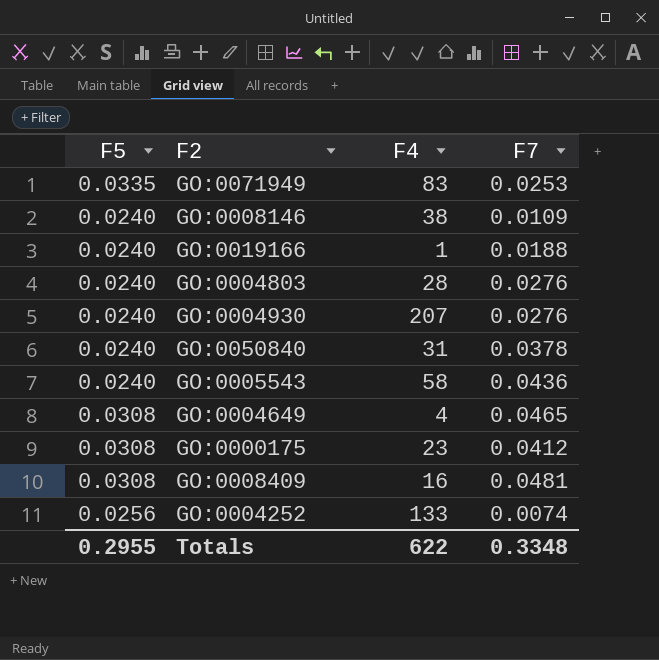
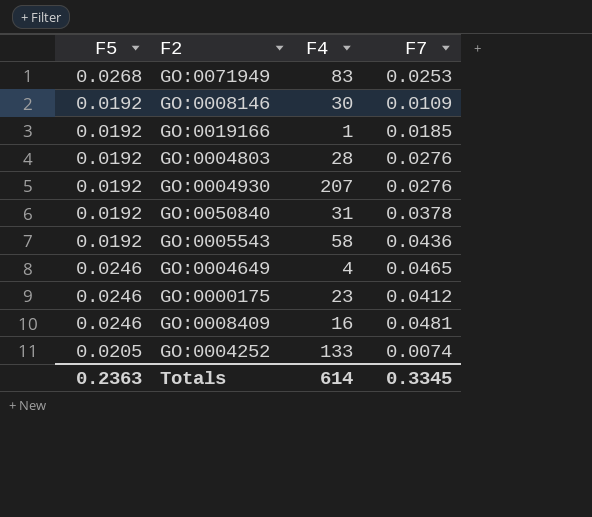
GO:0071949 | F5: 0.0335 -> 0.0268
GO:0008146 | F5: 0.0240 -> 0.0192
GO:0008146 | F4: 38 -> 30
GO:0019166 | F5: 0.0240 -> 0.0192
GO:0019166 | F7: 0.0188 -> 0.0185
GO:0004803 | F5: 0.0240 -> 0.0192
GO:0004930 | F5: 0.0240 -> 0.0192
GO:0050840 | F5: 0.0240 -> 0.0192
GO:0005543 | F5: 0.0240 -> 0.0192
GO:0004649 | F5: 0.0308 -> 0.0246
GO:0000175 | F5: 0.0308 -> 0.0246
GO:0008409 | F5: 0.0308 -> 0.0246
GO:0004252 | F5: 0.0256 -> 0.0205
Totals | F5: 0.2955 -> 0.2363
Totals | F4: 622 -> 614
Totals | F7: 0.3348 -> 0.3345

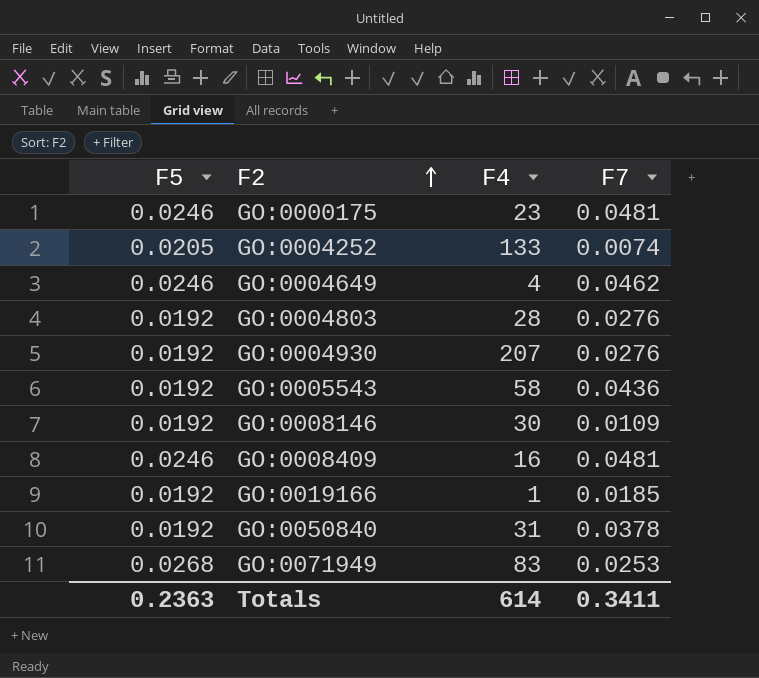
row order: none -> F2 ascending
GO:0000175 | F7: 0.0412 -> 0.0481
GO:0004649 | F7: 0.0465 -> 0.0462
Totals | F7: 0.3345 -> 0.3411

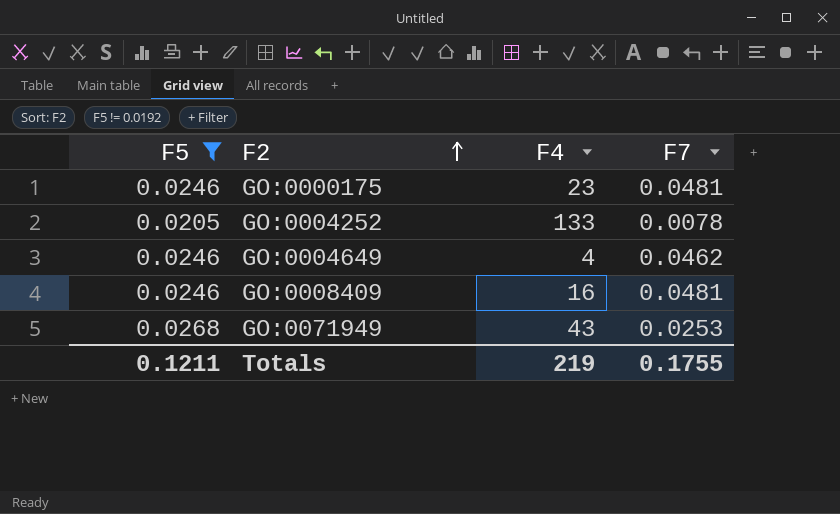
filter: none -> F5 != 0.0192
GO:0004252 | F7: 0.0074 -> 0.0078
GO:0071949 | F4: 83 -> 43
Totals | F5: 0.2363 -> 0.1211
Totals | F4: 614 -> 219
Totals | F7: 0.3411 -> 0.1755

